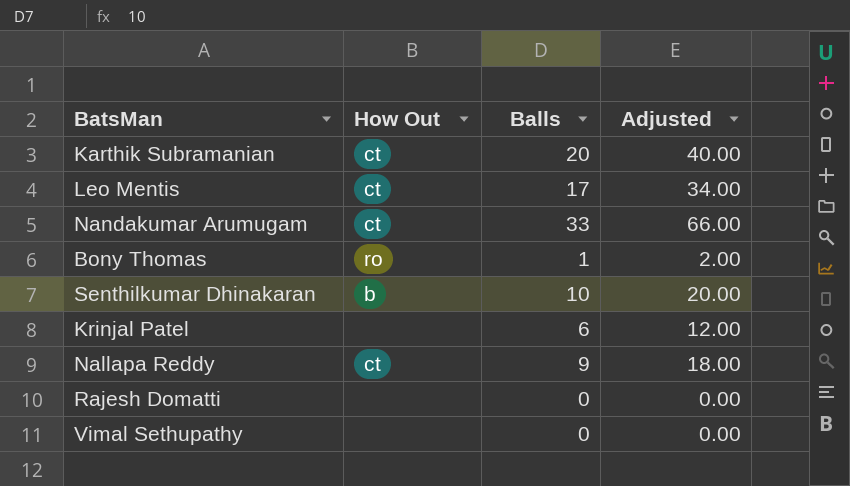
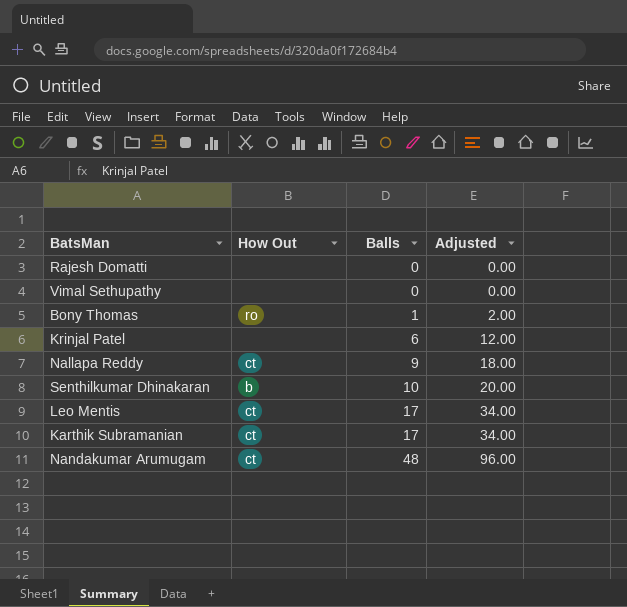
row order: none -> Balls ascending
Karthik Subramanian | Balls: 20 -> 17
Karthik Subramanian | Adjusted: 40.00 -> 34.00
Nandakumar Arumugam | Balls: 33 -> 48
Nandakumar Arumugam | Adjusted: 66.00 -> 96.00

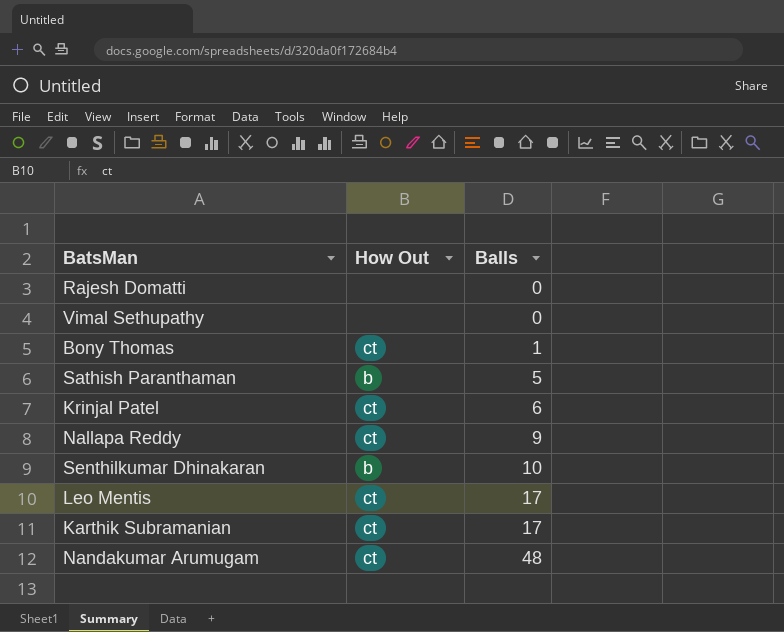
column Adjusted | formula: [Balls] * 2 -> none
Bony Thomas | How Out: ro -> ct
row Sathish Paranthaman: none -> b | 5
Krinjal Patel | How Out: none -> ct

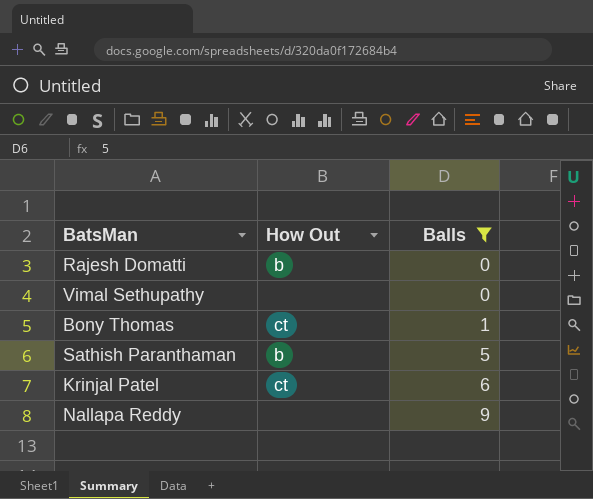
filter: none -> Balls <= 9
Rajesh Domatti | How Out: none -> b
Nallapa Reddy | How Out: ct -> none

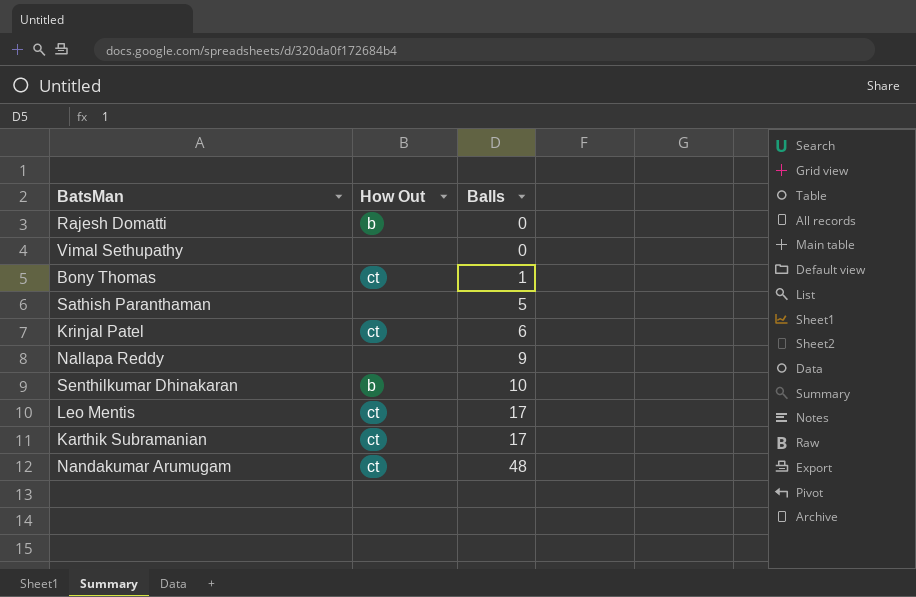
filter: Balls <= 9 -> none
Sathish Paranthaman | How Out: b -> none

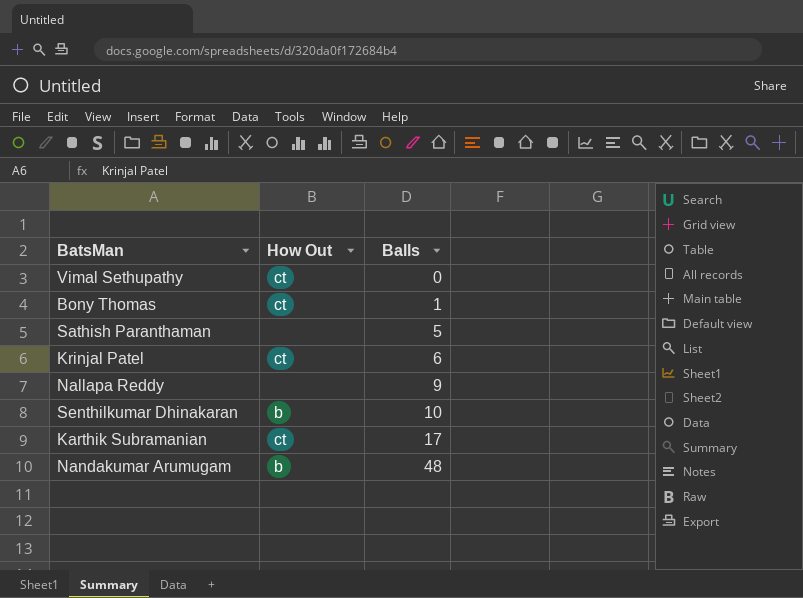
row Rajesh Domatti: b | 0 -> none
row Leo Mentis: ct | 17 -> none
Vimal Sethupathy | How Out: none -> ct
Nandakumar Arumugam | How Out: ct -> b

